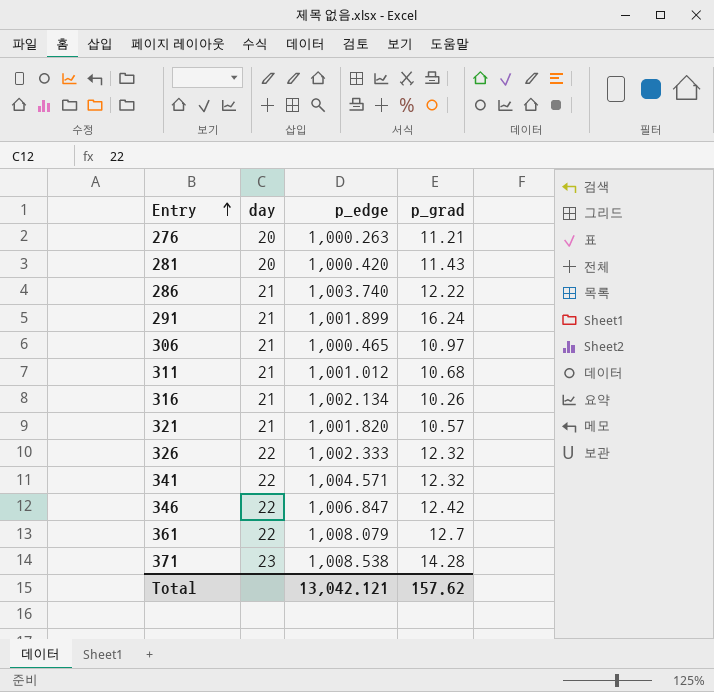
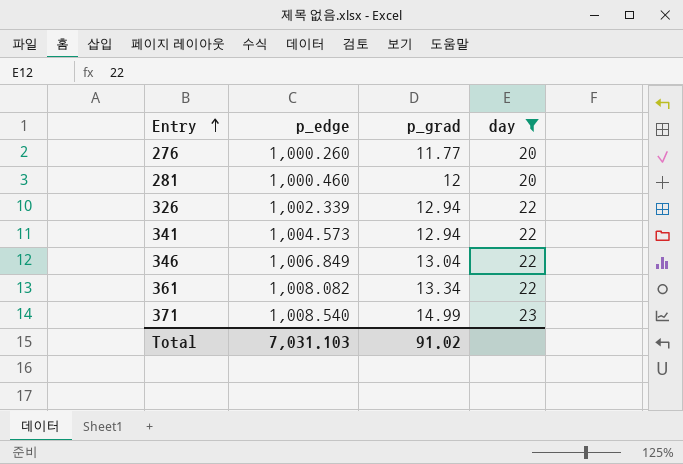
filter: none -> day != 21
column day | position: 2 -> 4
276 | p_edge: 1,000.263 -> 1,000.260
276 | p_grad: 11.21 -> 11.77
281 | p_edge: 1,000.420 -> 1,000.460
281 | p_grad: 11.43 -> 12
326 | p_edge: 1,002.333 -> 1,002.339
326 | p_grad: 12.32 -> 12.94
341 | p_edge: 1,004.571 -> 1,004.573
341 | p_grad: 12.32 -> 12.94
346 | p_edge: 1,006.847 -> 1,006.849
346 | p_grad: 12.42 -> 13.04
361 | p_edge: 1,008.079 -> 1,008.082
361 | p_grad: 12.7 -> 13.34
371 | p_edge: 1,008.538 -> 1,008.540
371 | p_grad: 14.28 -> 14.99
Total | p_edge: 13,042.121 -> 7,031.103
Total | p_grad: 157.62 -> 91.02

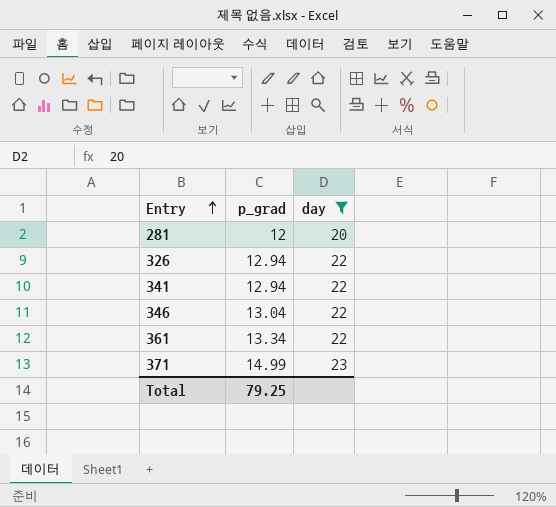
column p_edge | position: 2 -> none
row 276: 1,000.260 | 11.77 | 20 -> none
Total | p_grad: 91.02 -> 79.25

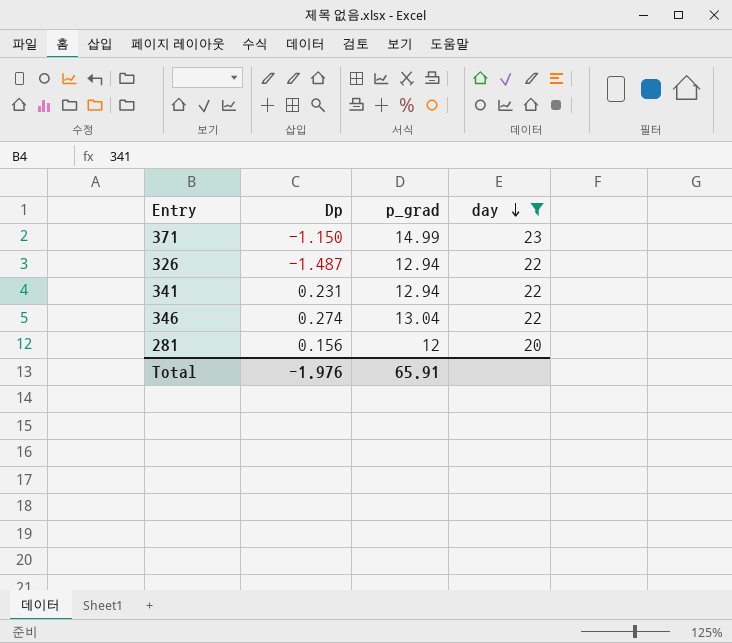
row order: Entry ascending -> day descending
column Dp | position: none -> 2
row 361: 13.34 | 22 -> none
Total | p_grad: 79.25 -> 65.91

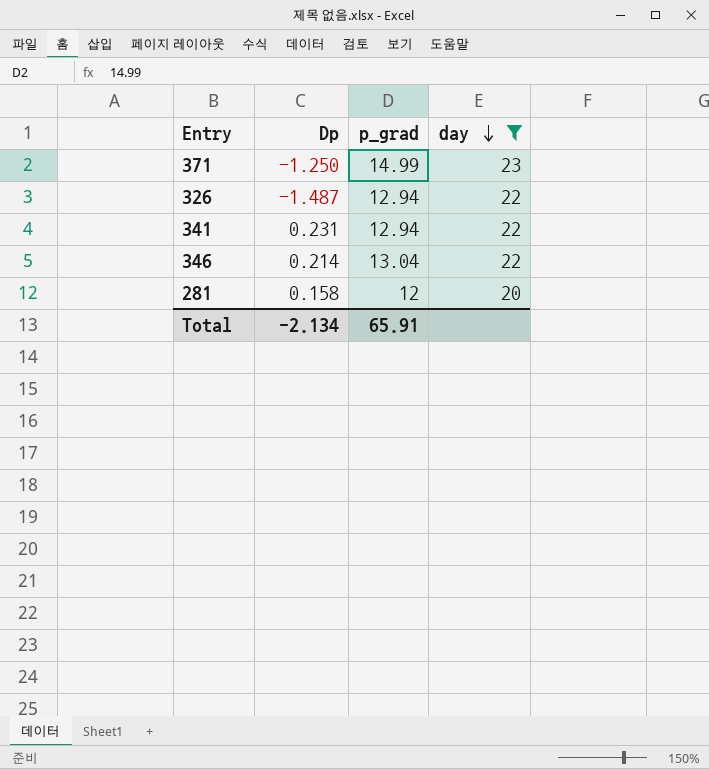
371 | Dp: -1.150 -> -1.250
346 | Dp: 0.274 -> 0.214
281 | Dp: 0.156 -> 0.158
Total | Dp: -1.976 -> -2.134

